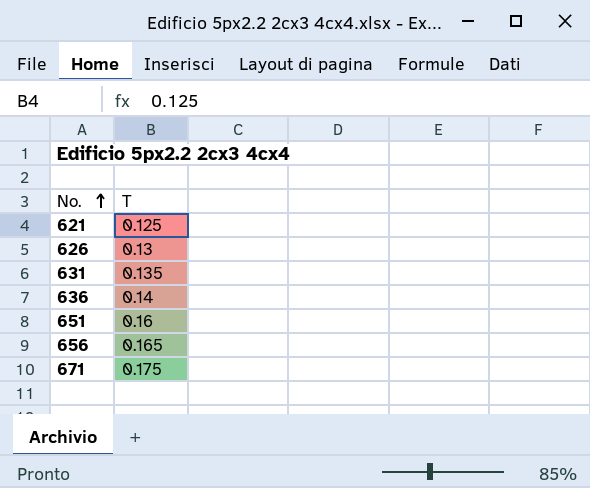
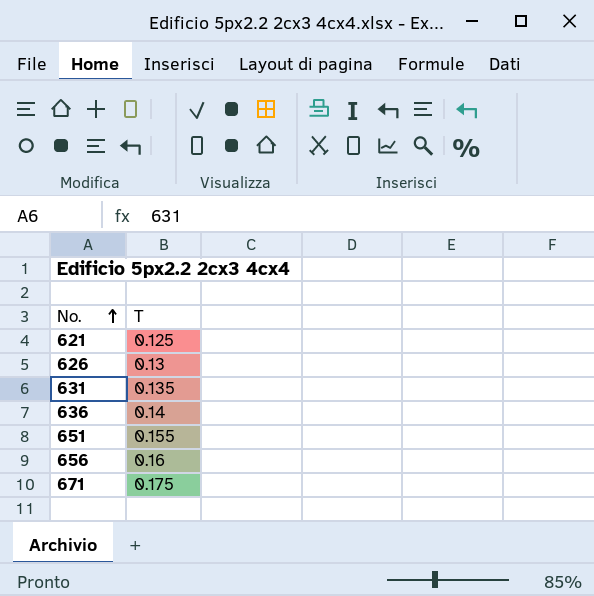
651 | T: 0.16 -> 0.155
656 | T: 0.165 -> 0.16

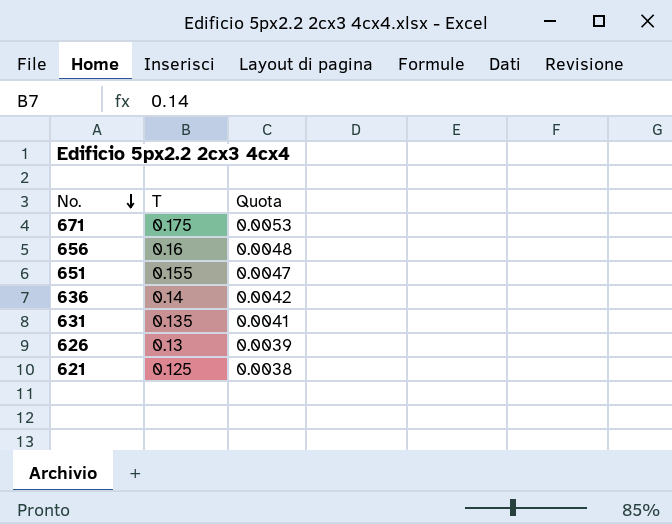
row order: No. ascending -> No. descending
column Quota | formula: none -> [T] * 0.03

